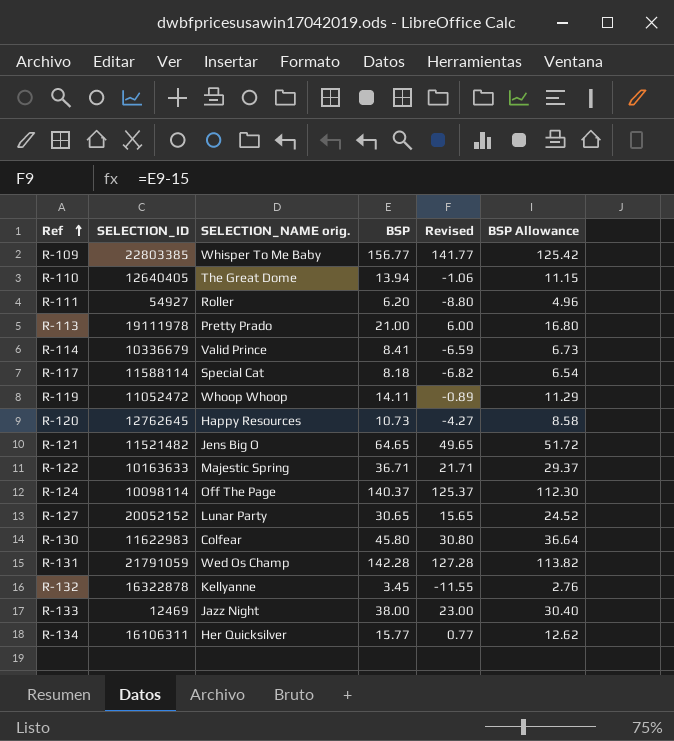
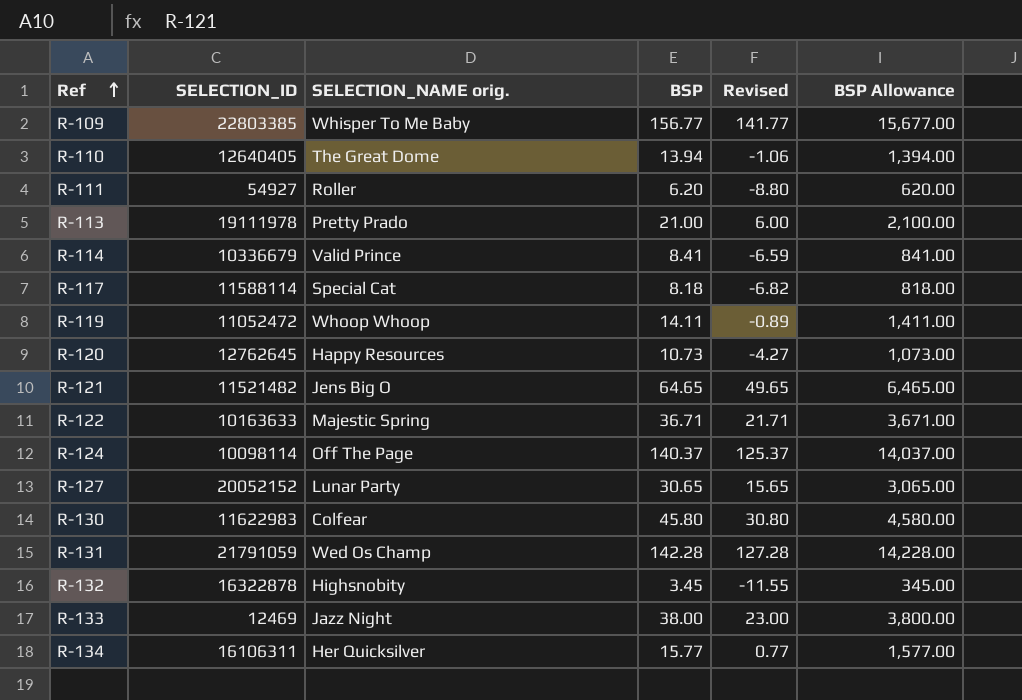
column BSP Allowance | formula: [BSP] * 0.8 -> [BSP] * 100
R-132 | SELECTION_NAME orig.: Kellyanne -> Highsnobity

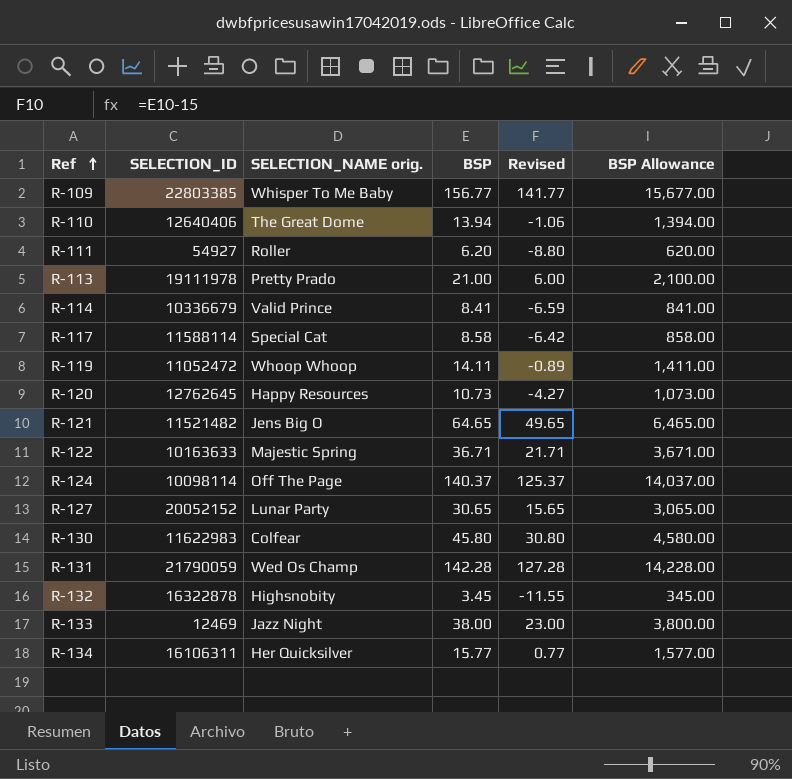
R-110 | SELECTION_ID: 12640405 -> 12640406
R-117 | BSP: 8.18 -> 8.58
R-117 | Revised: -6.82 -> -6.42
R-117 | BSP Allowance: 818.00 -> 858.00
R-131 | SELECTION_ID: 21791059 -> 21790059

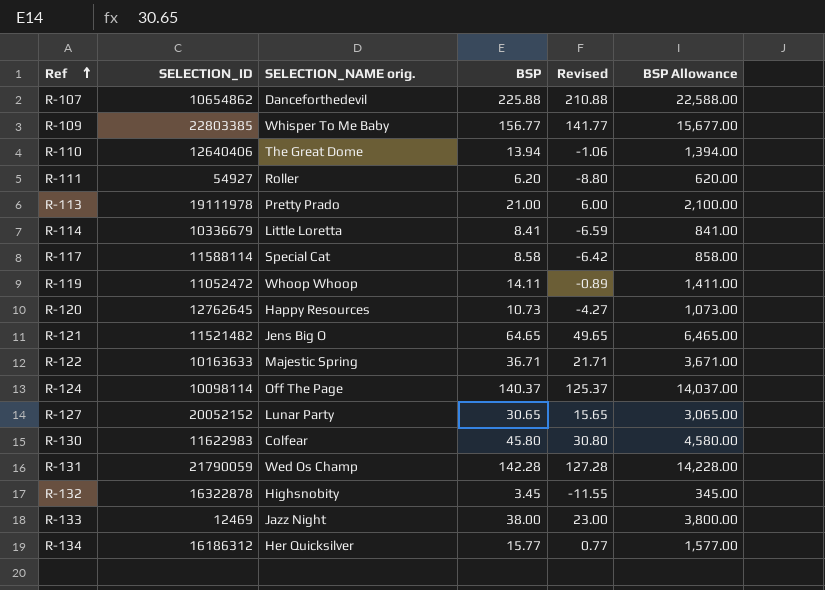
row R-107: none -> 10654862 | Danceforthedevil | 225.88 | 210.88 | 22,588.00
R-114 | SELECTION_NAME orig.: Valid Prince -> Little Loretta
R-134 | SELECTION_ID: 16106311 -> 16186312

